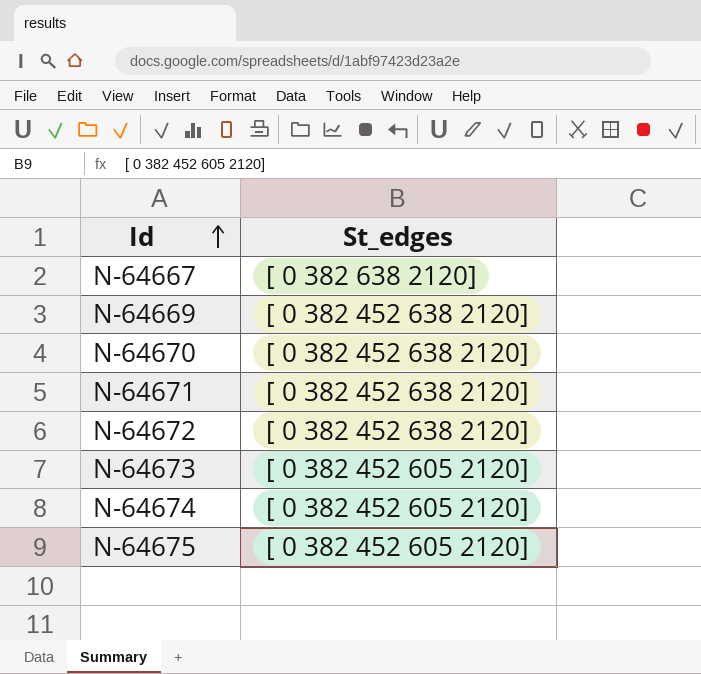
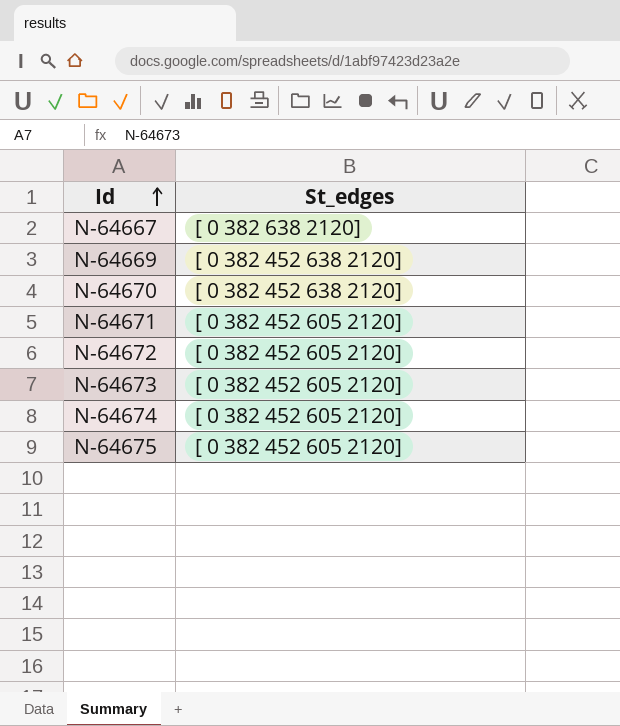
N-64671 | St_edges: [ 0 382 452 638 2120] -> [ 0 382 452 605 2120]
N-64672 | St_edges: [ 0 382 452 638 2120] -> [ 0 382 452 605 2120]

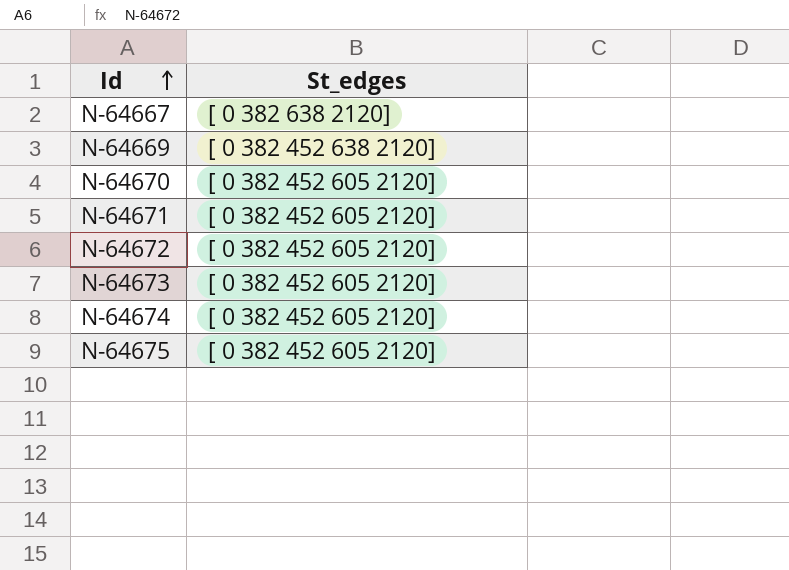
N-64670 | St_edges: [ 0 382 452 638 2120] -> [ 0 382 452 605 2120]

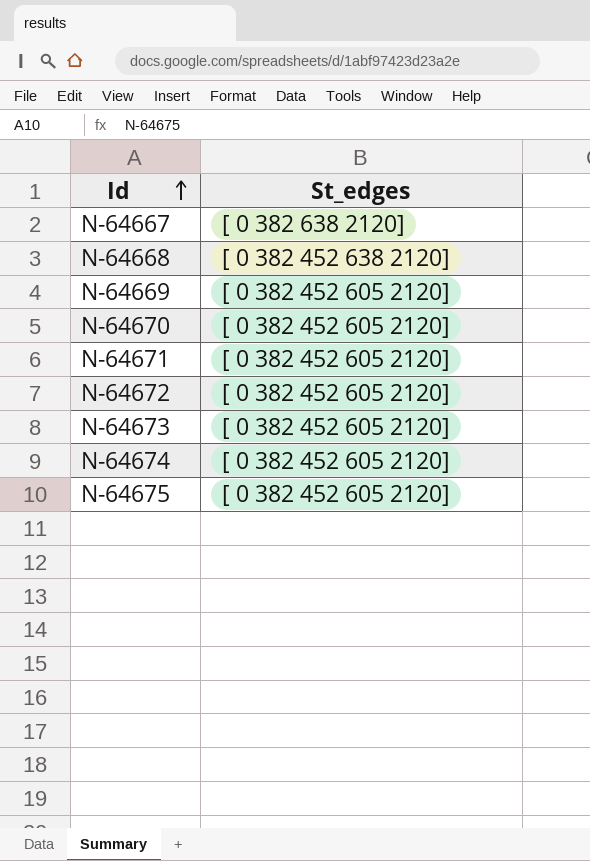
row N-64668: none -> [ 0 382 452 638 2120]
N-64669 | St_edges: [ 0 382 452 638 2120] -> [ 0 382 452 605 2120]

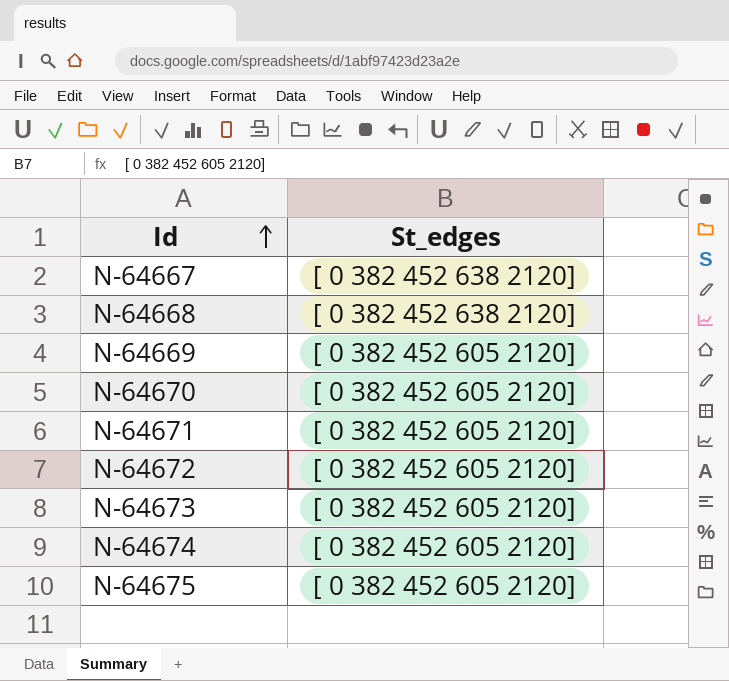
N-64667 | St_edges: [ 0 382 638 2120] -> [ 0 382 452 638 2120]

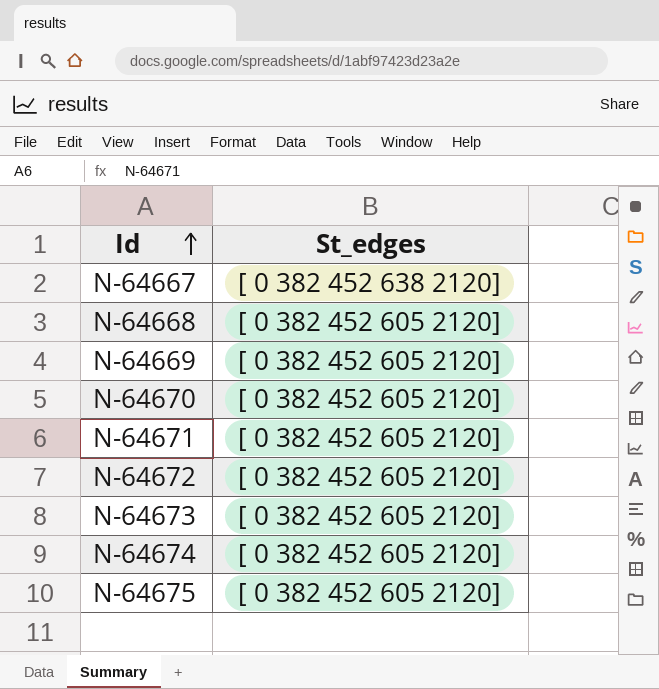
N-64668 | St_edges: [ 0 382 452 638 2120] -> [ 0 382 452 605 2120]

